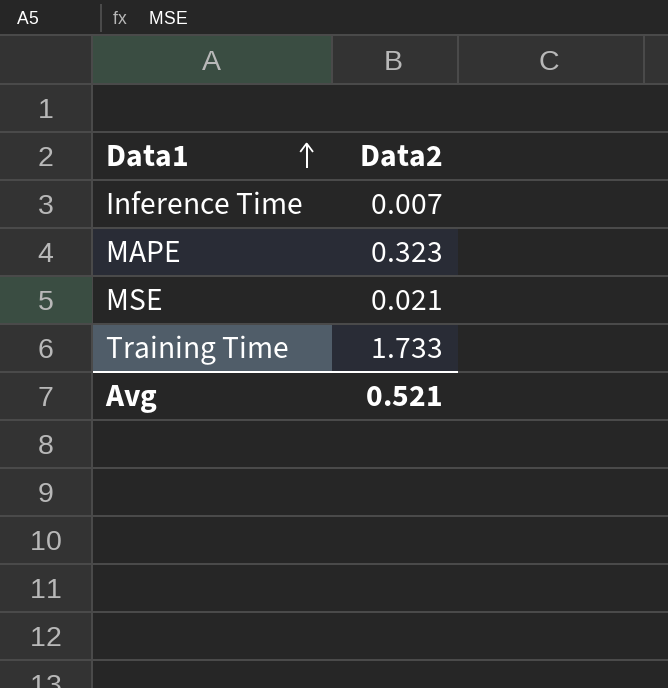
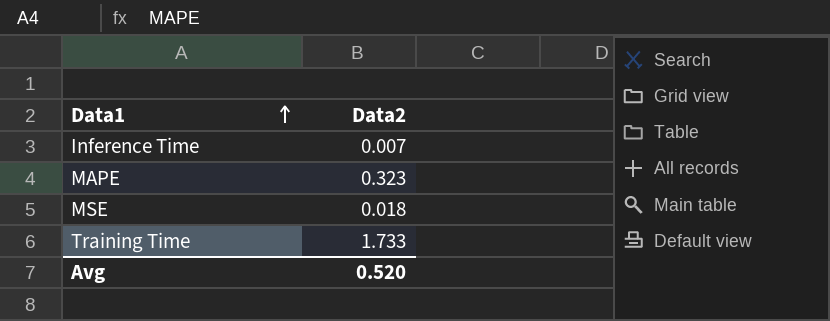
MSE | Data2: 0.021 -> 0.018
Avg | Data2: 0.521 -> 0.520

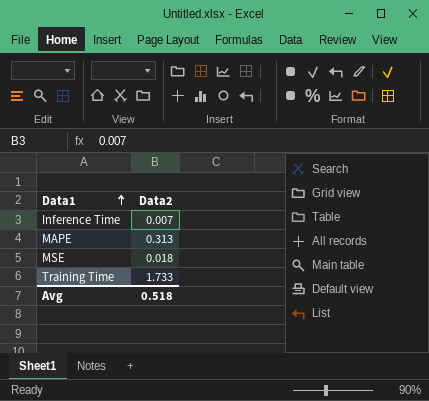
MAPE | Data2: 0.323 -> 0.313
Avg | Data2: 0.520 -> 0.518

